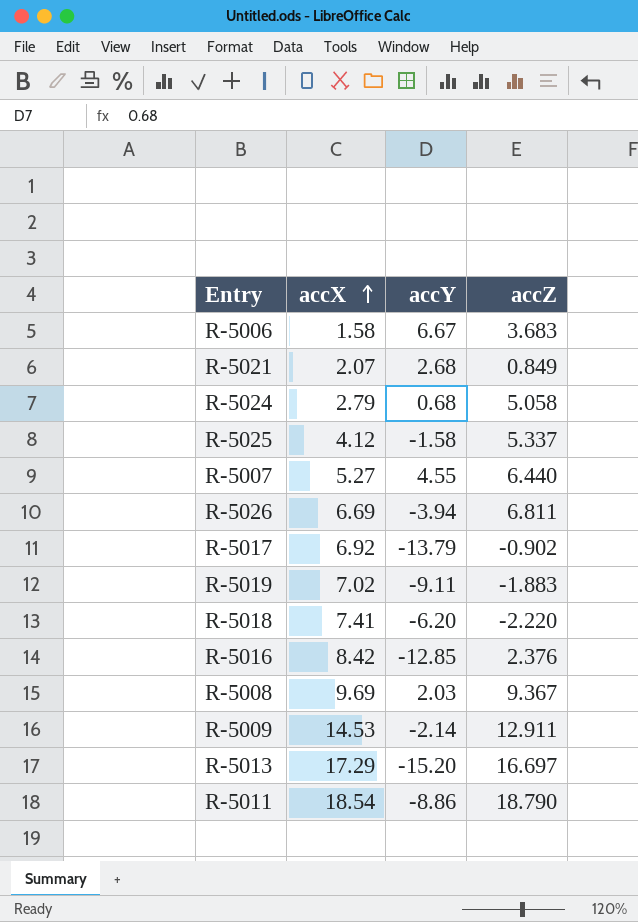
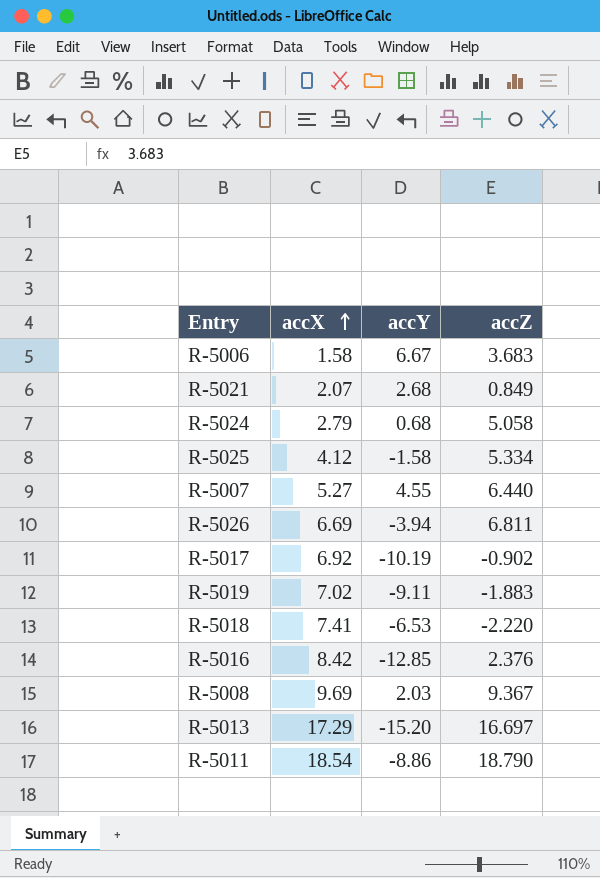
row R-5009: 14.53 | -2.14 | 12.911 -> none
R-5025 | accZ: 5.337 -> 5.334
R-5017 | accY: -13.79 -> -10.19
R-5018 | accY: -6.20 -> -6.53

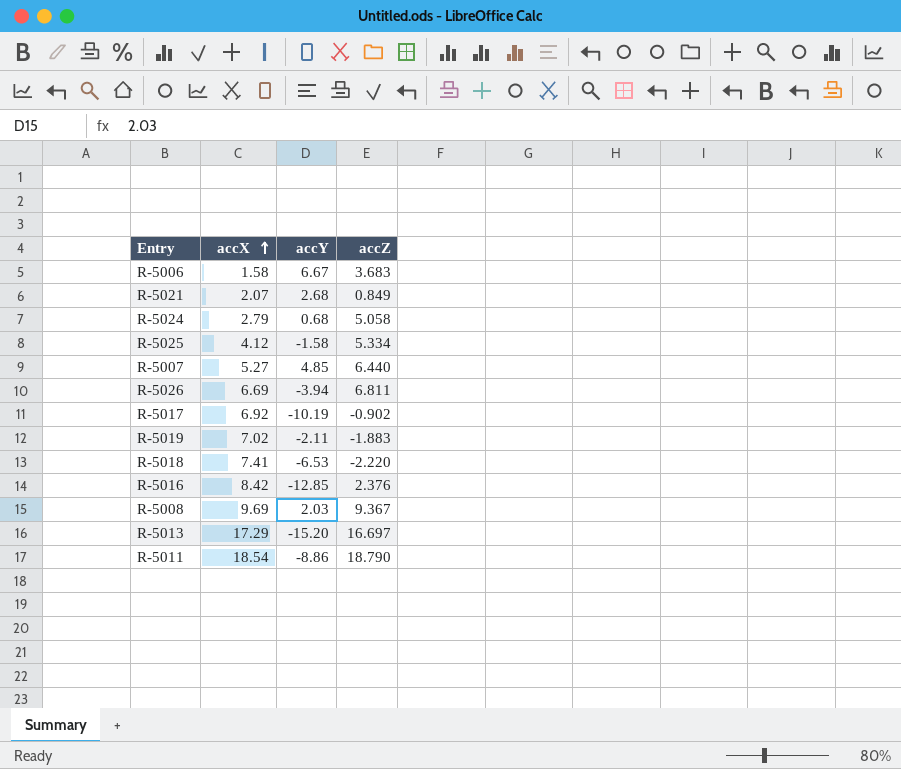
R-5007 | accY: 4.55 -> 4.85
R-5019 | accY: -9.11 -> -2.11

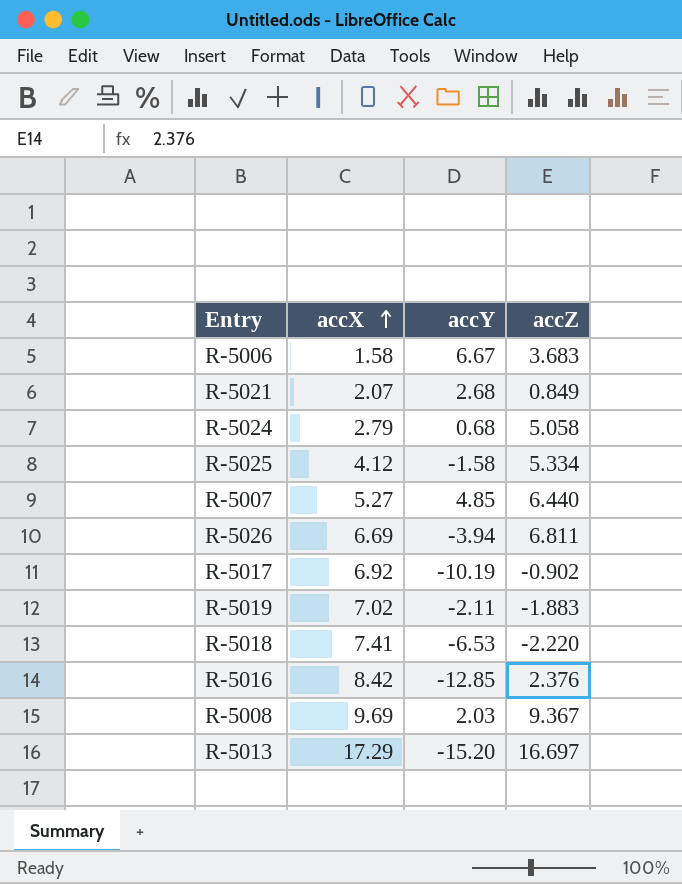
row R-5011: 18.54 | -8.86 | 18.790 -> none

